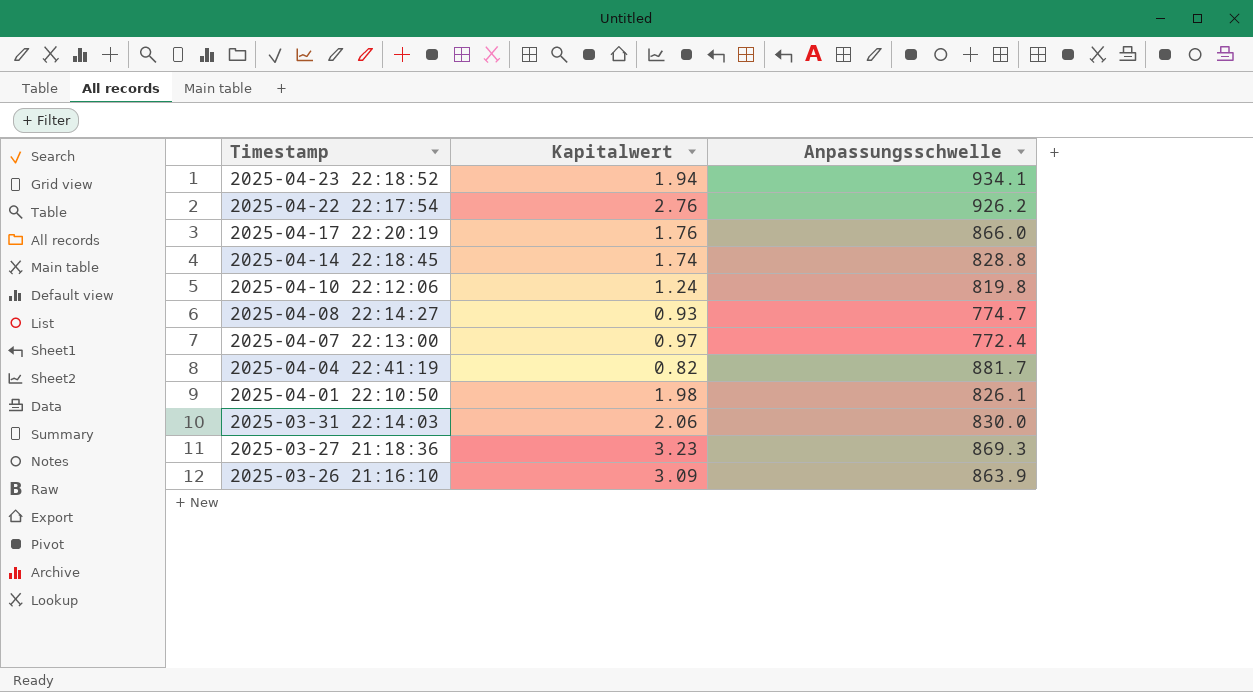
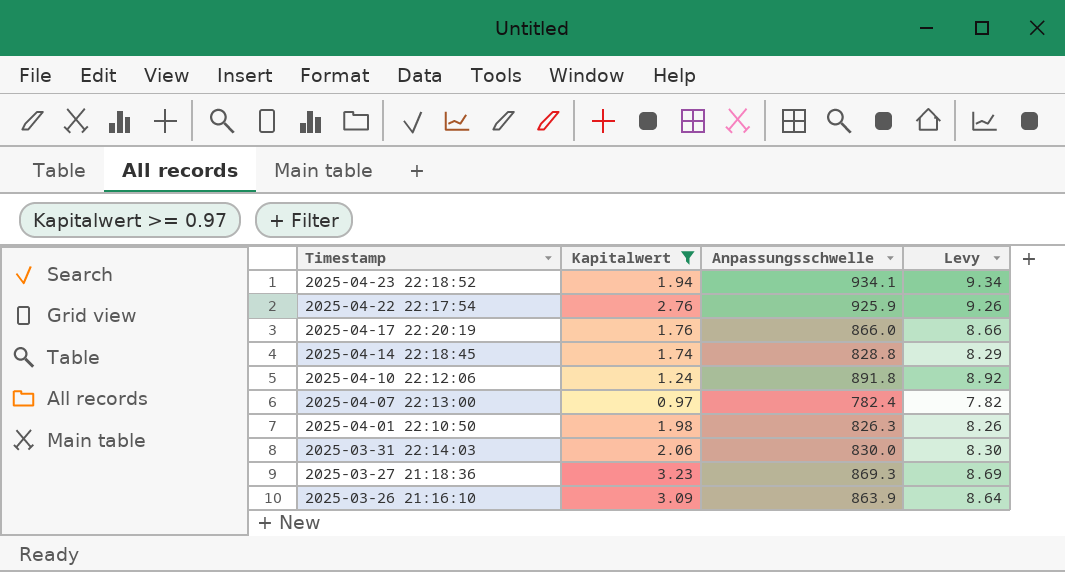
filter: none -> Kapitalwert >= 0.97
column Levy | formula: none -> [Anpassungsschwelle] * 0.01
2025-04-22 22:17:54 | Anpassungsschwelle: 926.2 -> 925.9
2025-04-10 22:12:06 | Anpassungsschwelle: 819.8 -> 891.8
2025-04-07 22:13:00 | Anpassungsschwelle: 772.4 -> 782.4
2025-04-01 22:10:50 | Anpassungsschwelle: 826.1 -> 826.3

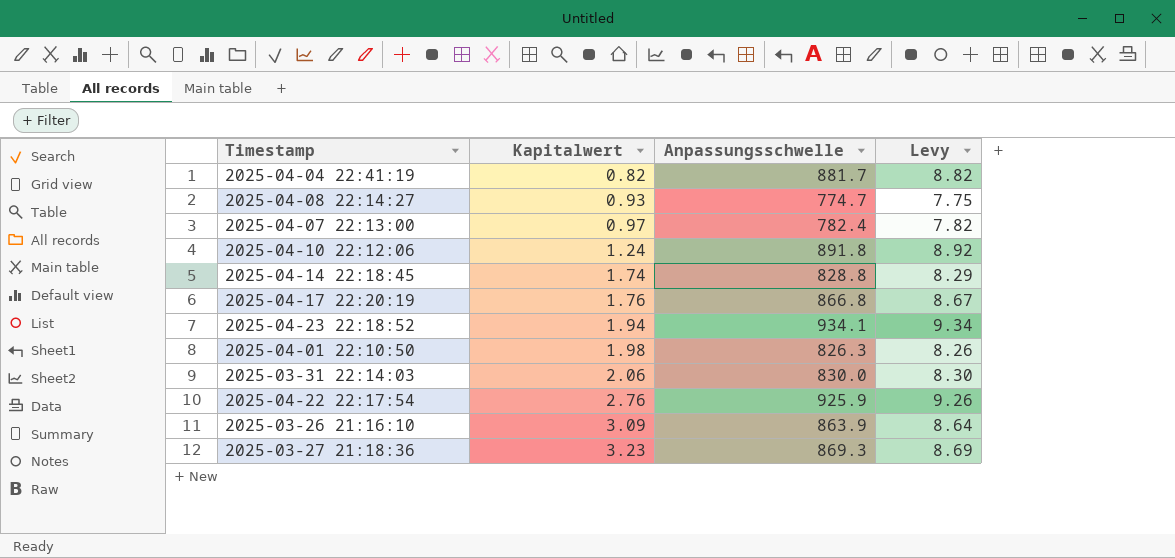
filter: Kapitalwert >= 0.97 -> none
row order: Timestamp descending -> Kapitalwert ascending
2025-04-17 22:20:19 | Anpassungsschwelle: 866.0 -> 866.8
2025-04-17 22:20:19 | Levy: 8.66 -> 8.67

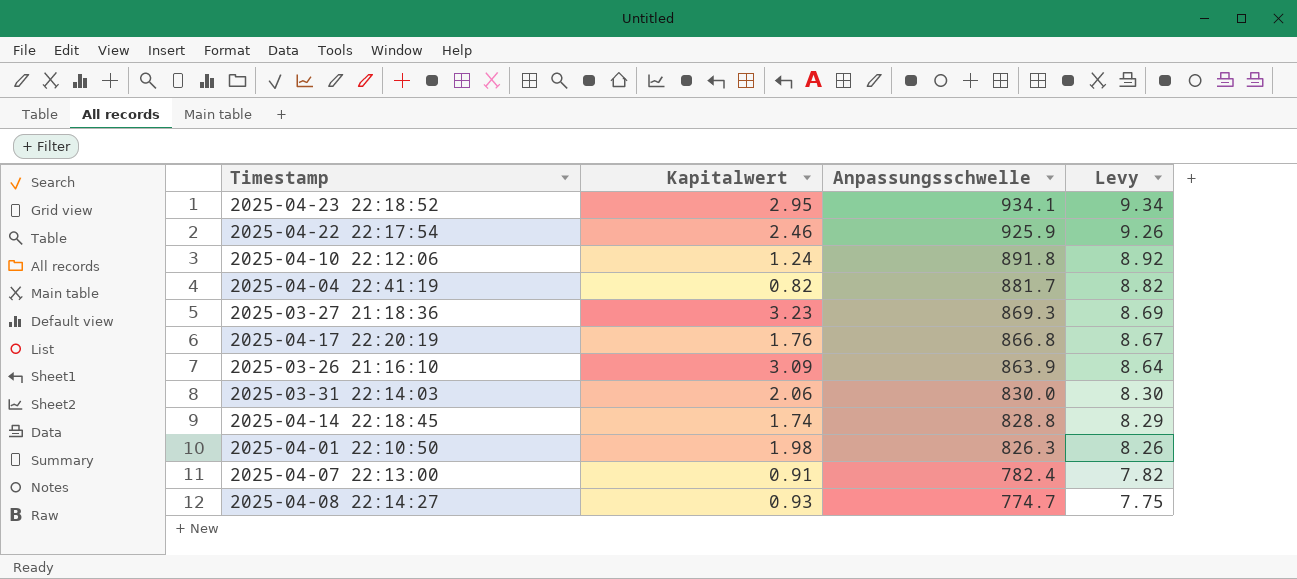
row order: Kapitalwert ascending -> Anpassungsschwelle descending
2025-04-23 22:18:52 | Kapitalwert: 1.94 -> 2.95
2025-04-22 22:17:54 | Kapitalwert: 2.76 -> 2.46
2025-04-07 22:13:00 | Kapitalwert: 0.97 -> 0.91

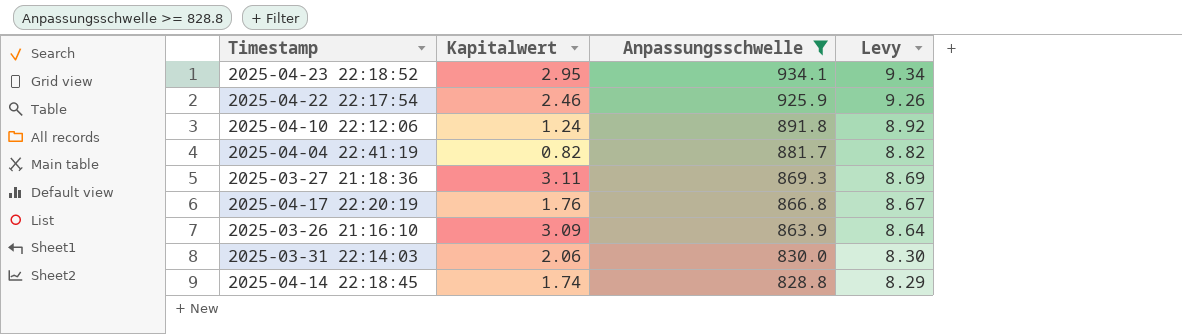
filter: none -> Anpassungsschwelle >= 828.8
2025-03-27 21:18:36 | Kapitalwert: 3.23 -> 3.11

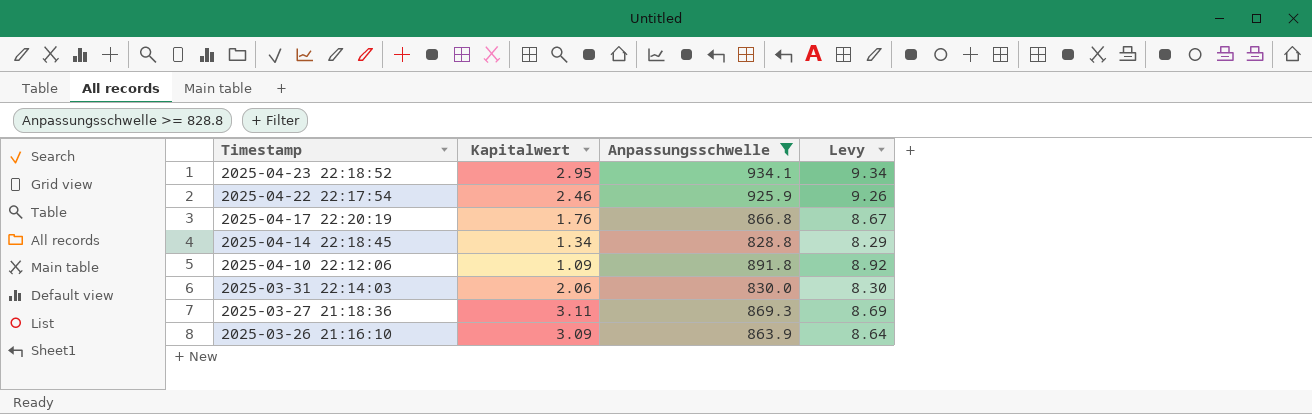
row order: Anpassungsschwelle descending -> Timestamp descending
row 2025-04-04 22:41:19: 0.82 | 881.7 | 8.82 -> none
2025-04-14 22:18:45 | Kapitalwert: 1.74 -> 1.34
2025-04-10 22:12:06 | Kapitalwert: 1.24 -> 1.09

